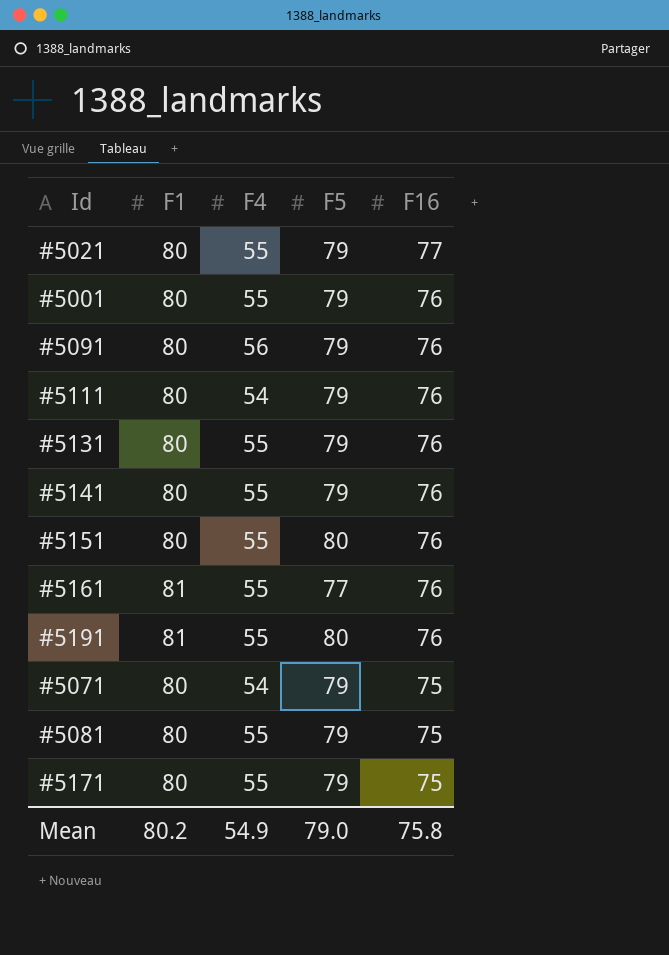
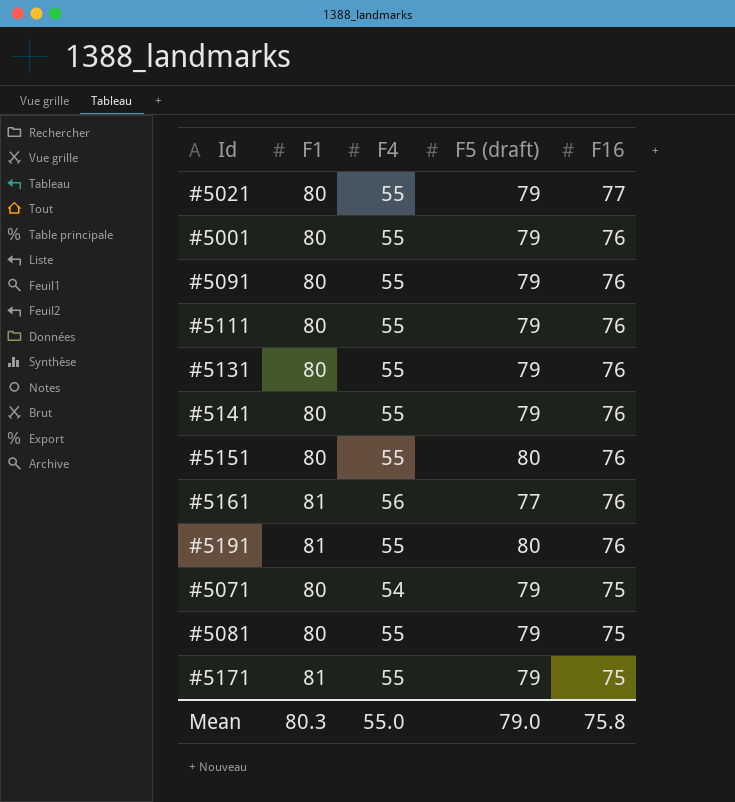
column name: F5 -> F5 (draft)
#5091 | F4: 56 -> 55
#5111 | F4: 54 -> 55
#5161 | F4: 55 -> 56
#5171 | F1: 80 -> 81
Mean | F1: 80.2 -> 80.3
Mean | F4: 54.9 -> 55.0

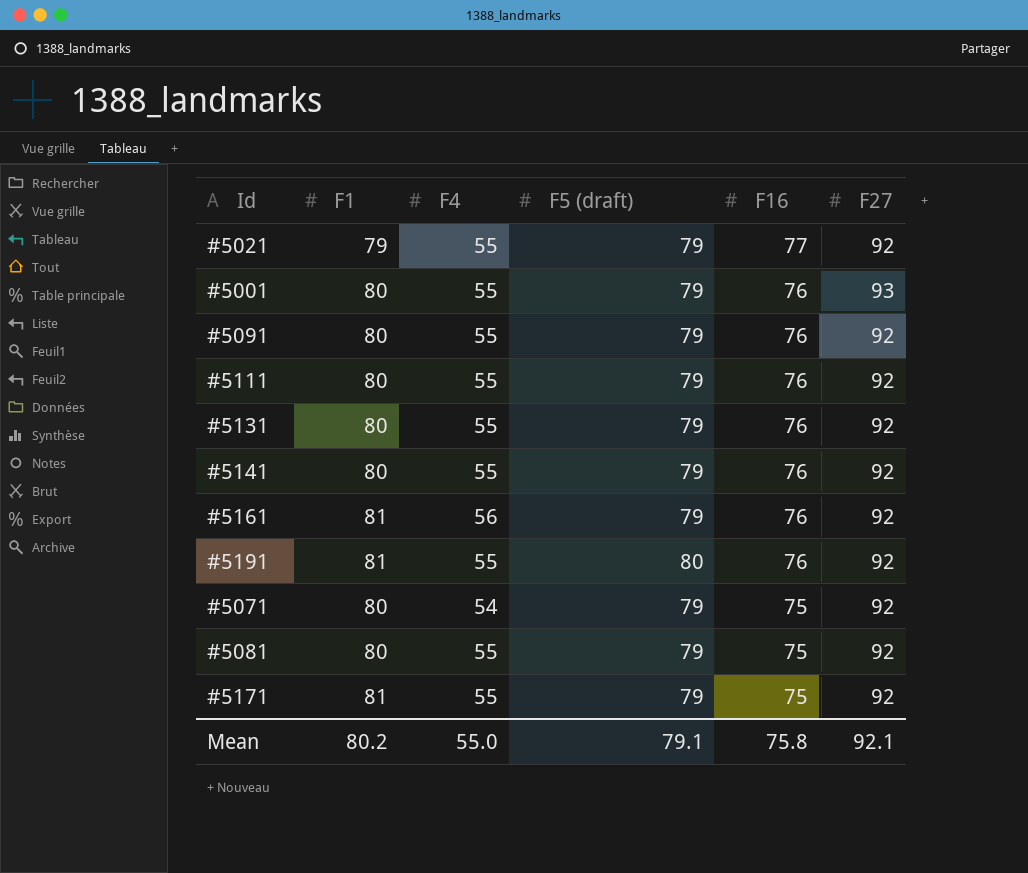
column F27 | position: none -> 6
row #5151: 80 | 55 | 80 | 76 -> none
#5021 | F1: 80 -> 79
#5161 | F5 (draft): 77 -> 79
Mean | F1: 80.3 -> 80.2
Mean | F5 (draft): 79.0 -> 79.1

